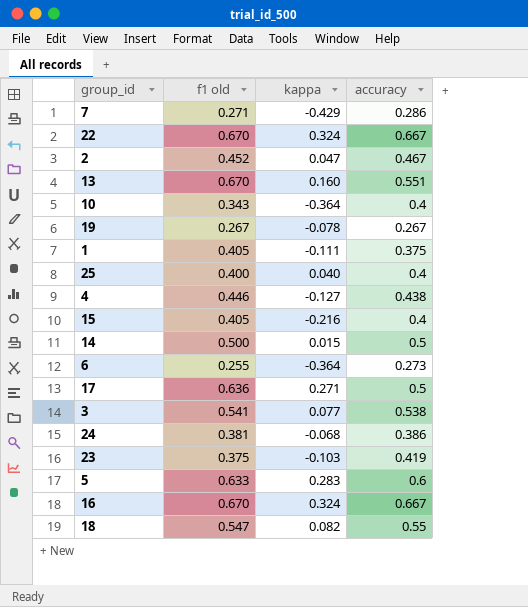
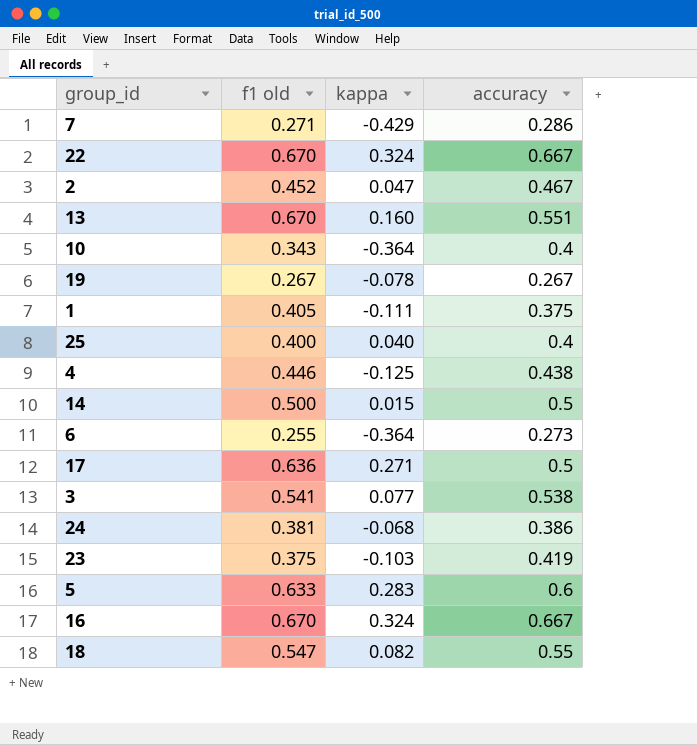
row 15: 0.405 | -0.216 | 0.4 -> none
4 | kappa: -0.127 -> -0.125

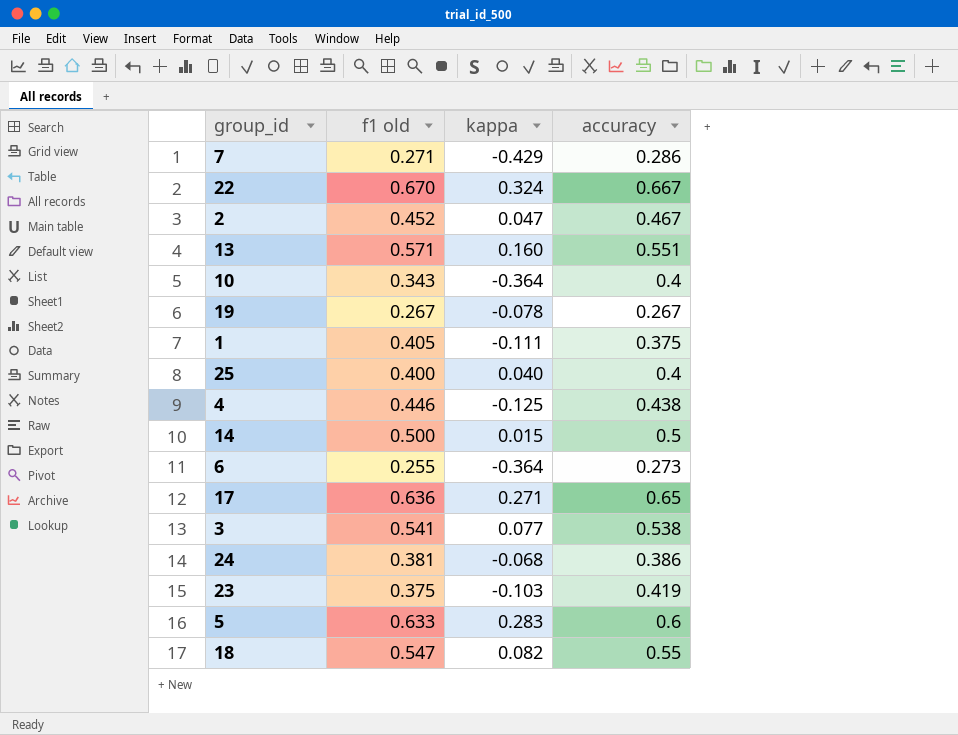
row 16: 0.670 | 0.324 | 0.667 -> none
13 | f1 old: 0.670 -> 0.571
17 | accuracy: 0.5 -> 0.65

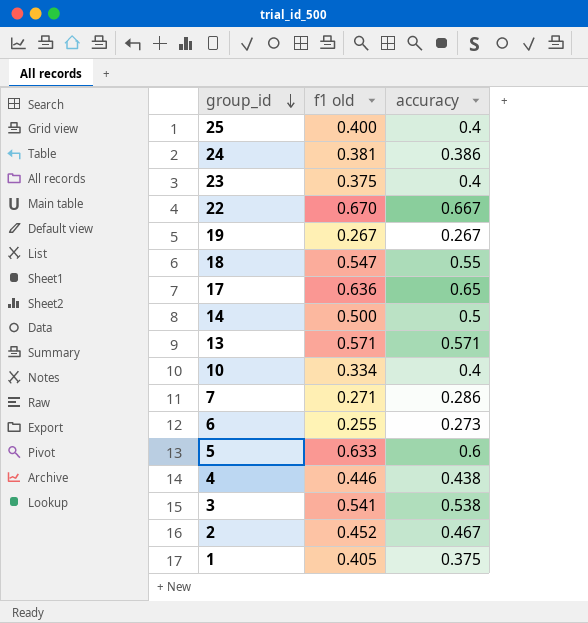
row order: none -> group_id descending
column kappa | position: 3 -> none
23 | accuracy: 0.419 -> 0.4
13 | accuracy: 0.551 -> 0.571
10 | f1 old: 0.343 -> 0.334

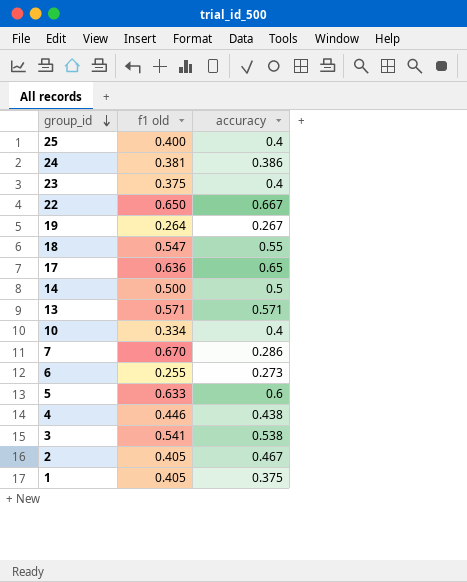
22 | f1 old: 0.670 -> 0.650
19 | f1 old: 0.267 -> 0.264
7 | f1 old: 0.271 -> 0.670
2 | f1 old: 0.452 -> 0.405

